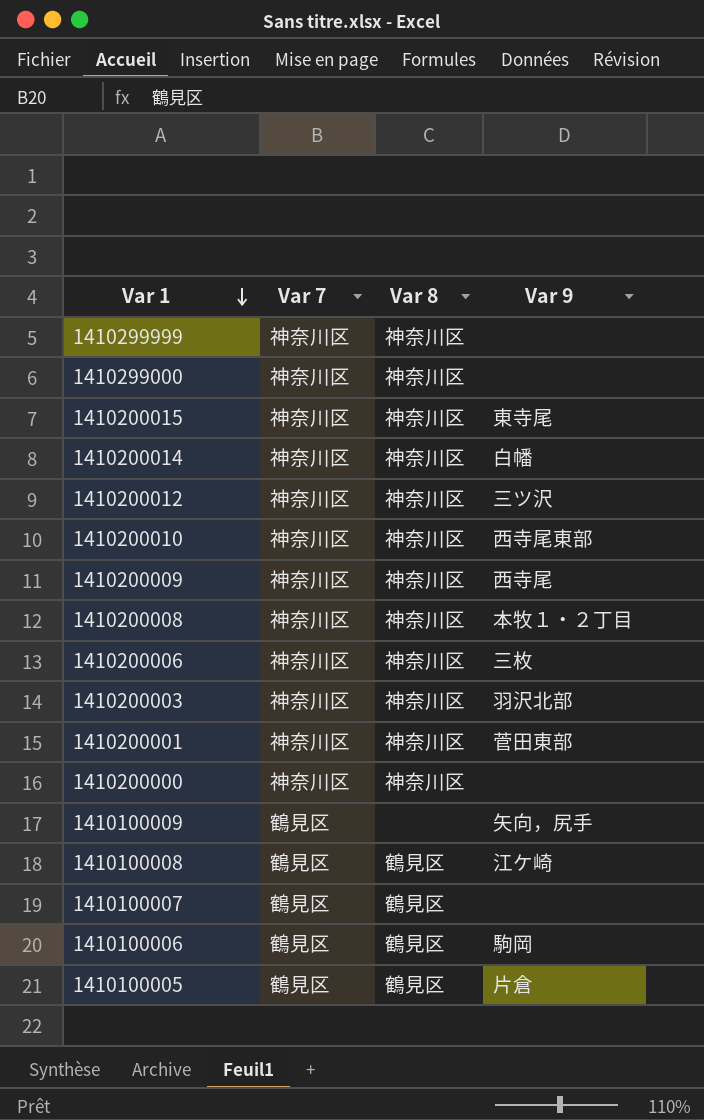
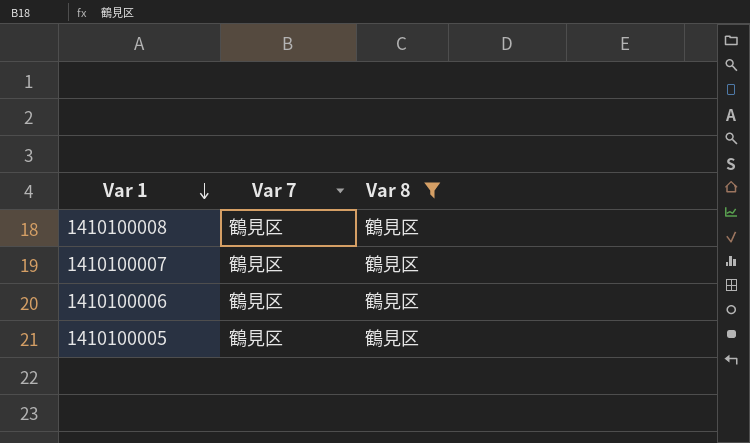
filter: none -> Var 8 = 鶴見区
column Var 9 | position: 4 -> none

